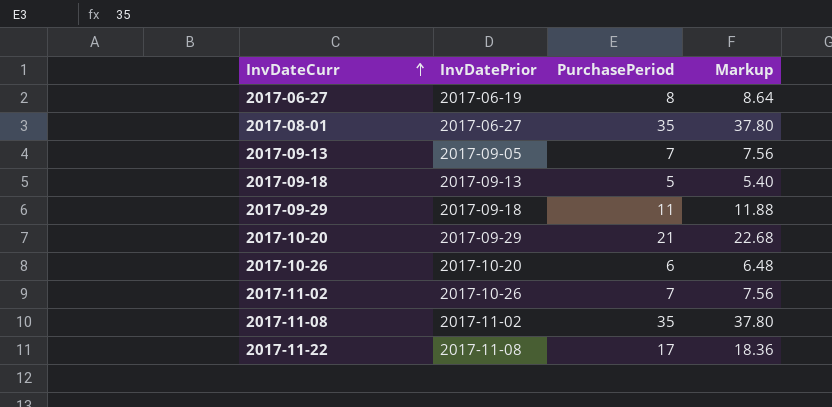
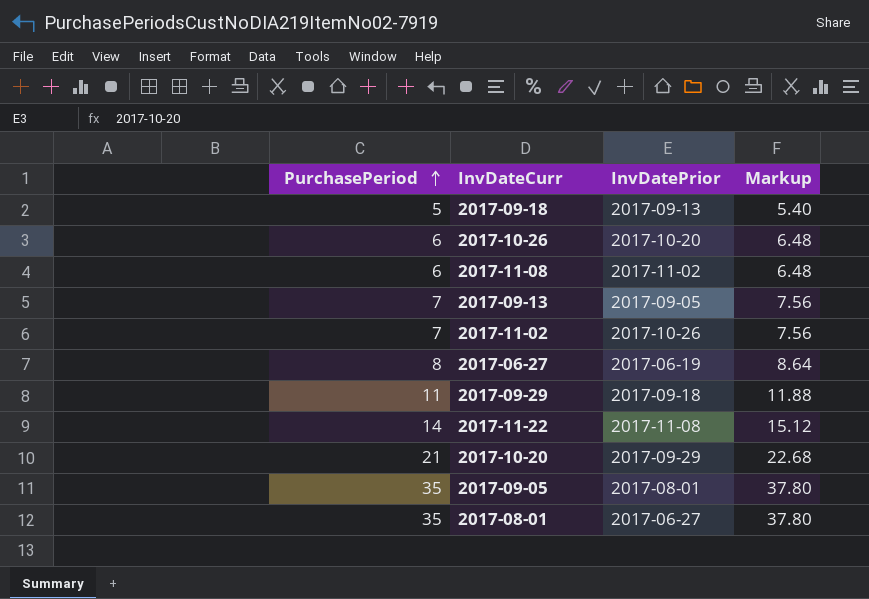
row order: InvDateCurr ascending -> PurchasePeriod ascending
column PurchasePeriod | position: 3 -> 1
2017-11-08 | PurchasePeriod: 35 -> 6
2017-11-08 | Markup: 37.80 -> 6.48
2017-11-22 | PurchasePeriod: 17 -> 14
2017-11-22 | Markup: 18.36 -> 15.12
row 2017-09-05: none -> 35 | 2017-08-01 | 37.80

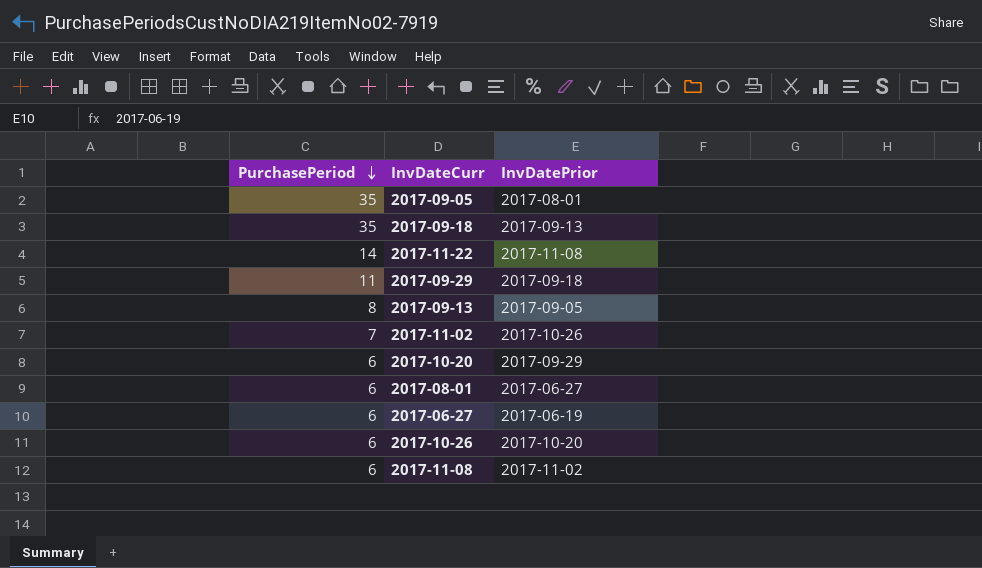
row order: PurchasePeriod ascending -> PurchasePeriod descending
column Markup | formula: [PurchasePeriod] * 1.08 -> none
2017-09-18 | PurchasePeriod: 5 -> 35
2017-09-13 | PurchasePeriod: 7 -> 8
2017-10-20 | PurchasePeriod: 21 -> 6
2017-08-01 | PurchasePeriod: 35 -> 6
2017-06-27 | PurchasePeriod: 8 -> 6

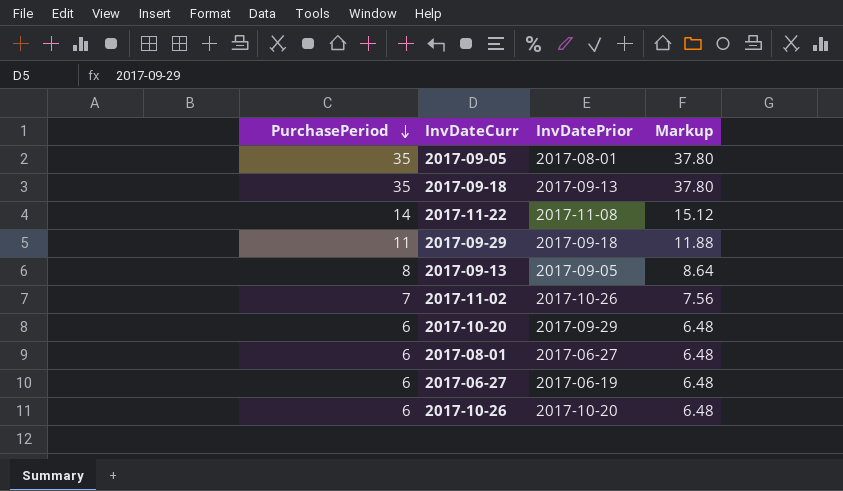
column Markup | formula: none -> [PurchasePeriod] * 1.08
row 2017-11-08: 6 | 2017-11-02 -> none

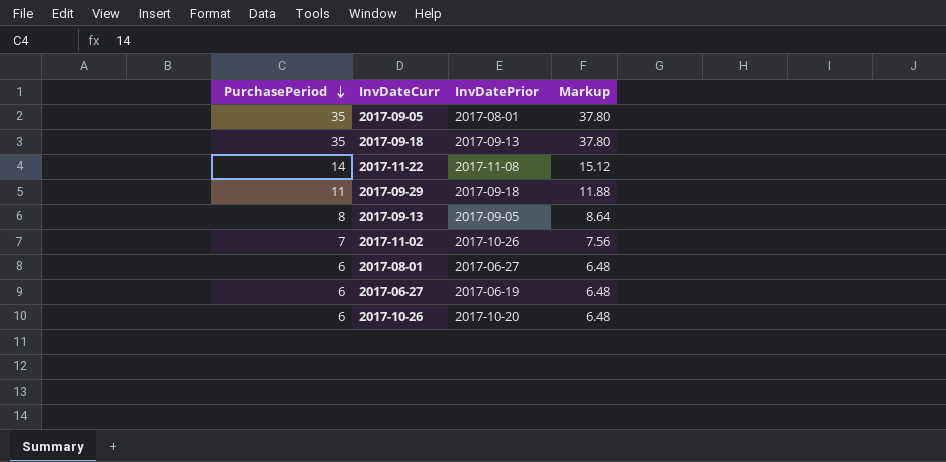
row 2017-10-20: 6 | 2017-09-29 | 6.48 -> none

